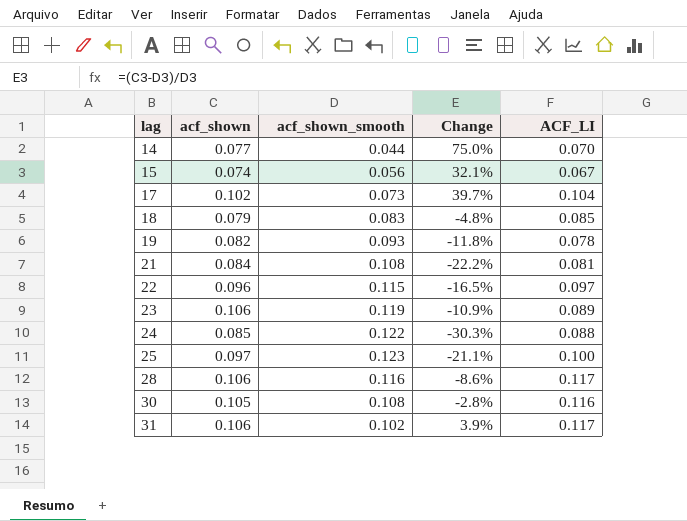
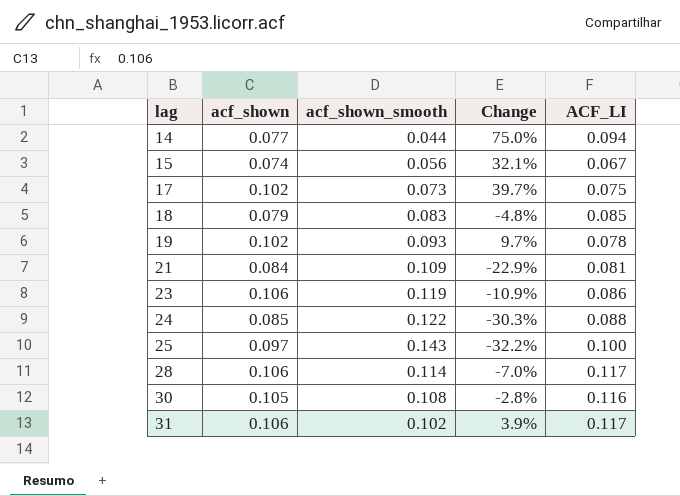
row 22: 0.096 | 0.115 | -16.5% | 0.097 -> none
14 | ACF_LI: 0.070 -> 0.094
17 | ACF_LI: 0.104 -> 0.075
19 | acf_shown: 0.082 -> 0.102
19 | Change: -11.8% -> 9.7%
21 | acf_shown_smooth: 0.108 -> 0.109
21 | Change: -22.2% -> -22.9%
23 | ACF_LI: 0.089 -> 0.086
25 | acf_shown_smooth: 0.123 -> 0.143
25 | Change: -21.1% -> -32.2%
28 | acf_shown_smooth: 0.116 -> 0.114
28 | Change: -8.6% -> -7.0%

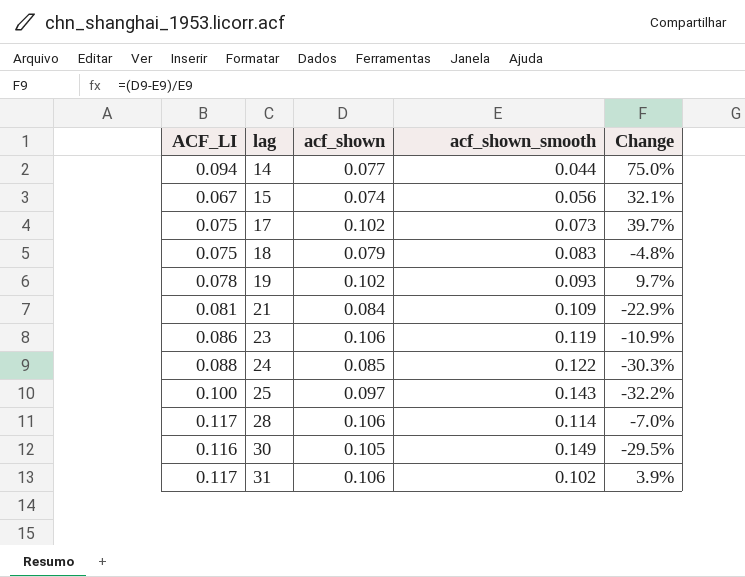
column ACF_LI | position: 5 -> 1
18 | ACF_LI: 0.085 -> 0.075
30 | acf_shown_smooth: 0.108 -> 0.149
30 | Change: -2.8% -> -29.5%

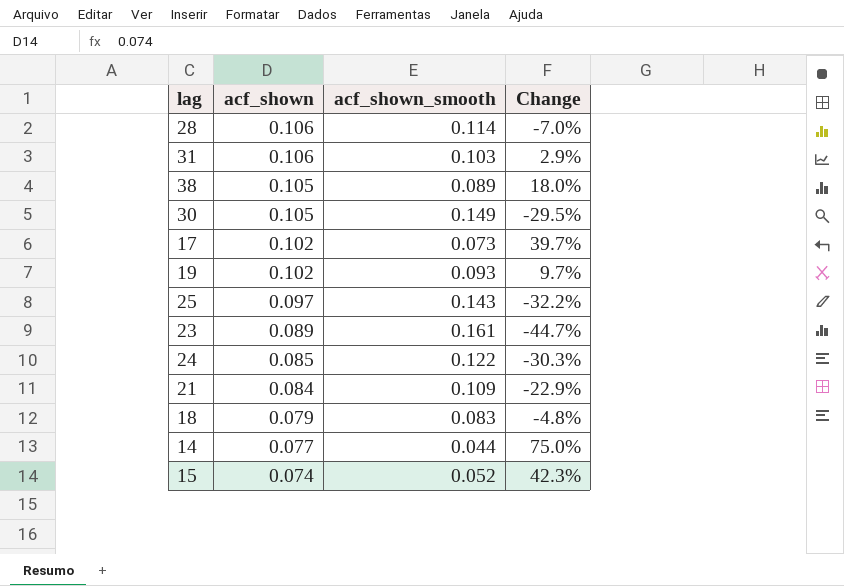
row order: lag ascending -> acf_shown descending
column ACF_LI | position: 1 -> none
31 | acf_shown_smooth: 0.102 -> 0.103
31 | Change: 3.9% -> 2.9%
row 38: none -> 0.105 | 0.089 | 18.0%
23 | acf_shown: 0.106 -> 0.089
23 | acf_shown_smooth: 0.119 -> 0.161
23 | Change: -10.9% -> -44.7%
15 | acf_shown_smooth: 0.056 -> 0.052
15 | Change: 32.1% -> 42.3%

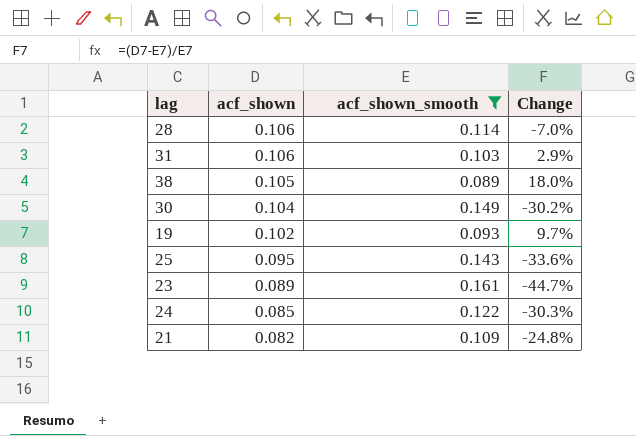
filter: none -> acf_shown_smooth >= 0.089
30 | acf_shown: 0.105 -> 0.104
30 | Change: -29.5% -> -30.2%
25 | acf_shown: 0.097 -> 0.095
25 | Change: -32.2% -> -33.6%
21 | acf_shown: 0.084 -> 0.082
21 | Change: -22.9% -> -24.8%

